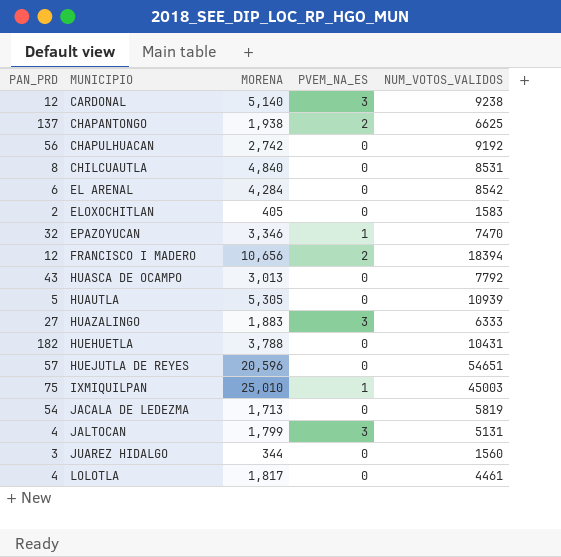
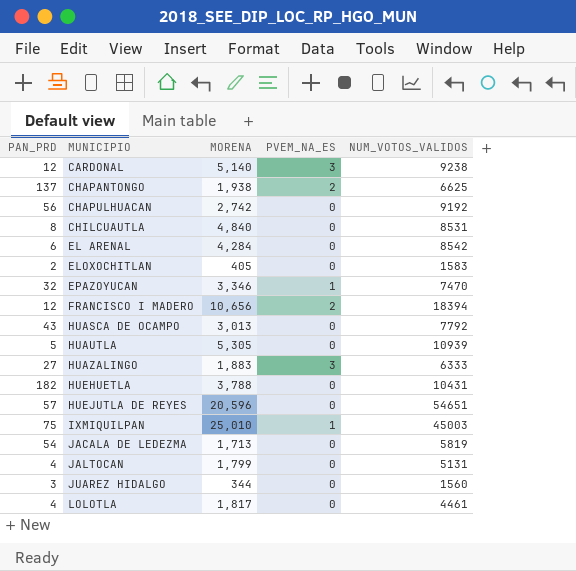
JALTOCAN | PVEM_NA_ES: 3 -> 0

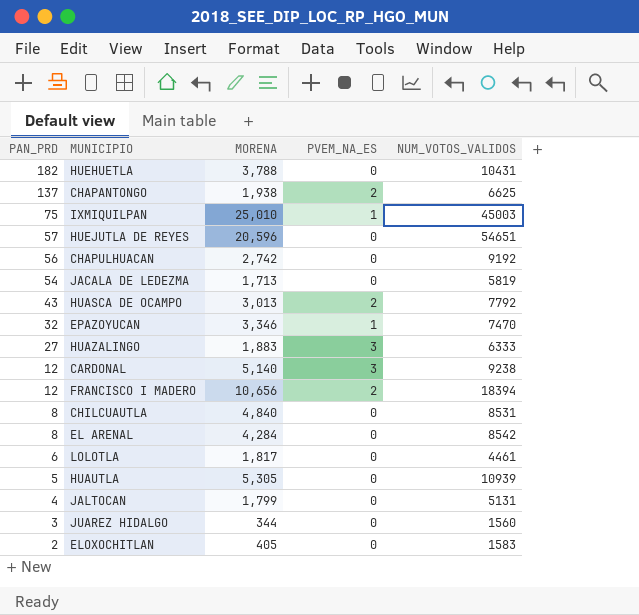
row order: MUNICIPIO ascending -> PAN_PRD descending
HUASCA DE OCAMPO | PVEM_NA_ES: 0 -> 2
EL ARENAL | PAN_PRD: 6 -> 8
LOLOTLA | PAN_PRD: 4 -> 6

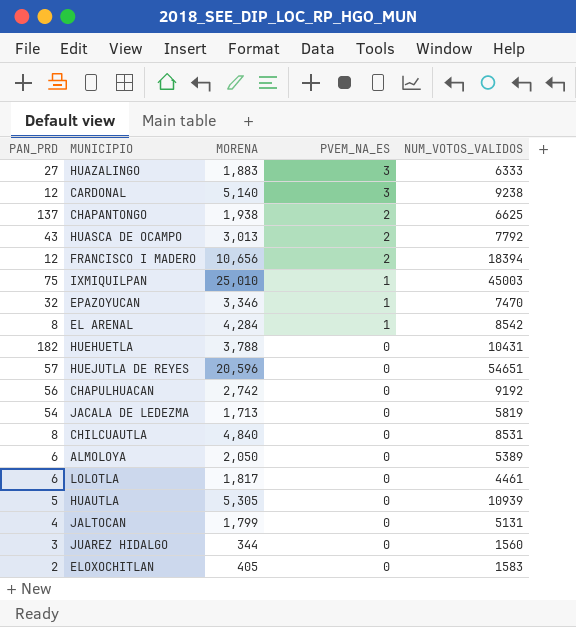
row order: PAN_PRD descending -> PVEM_NA_ES descending
EL ARENAL | PVEM_NA_ES: 0 -> 1
row ALMOLOYA: none -> 6 | 2,050 | 0 | 5389

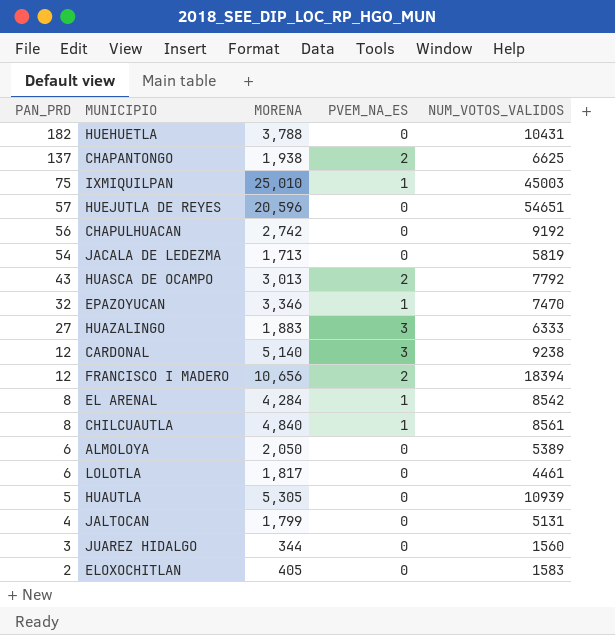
row order: PVEM_NA_ES descending -> PAN_PRD descending
CHILCUAUTLA | PVEM_NA_ES: 0 -> 1
CHILCUAUTLA | NUM_VOTOS_VALIDOS: 8531 -> 8561

